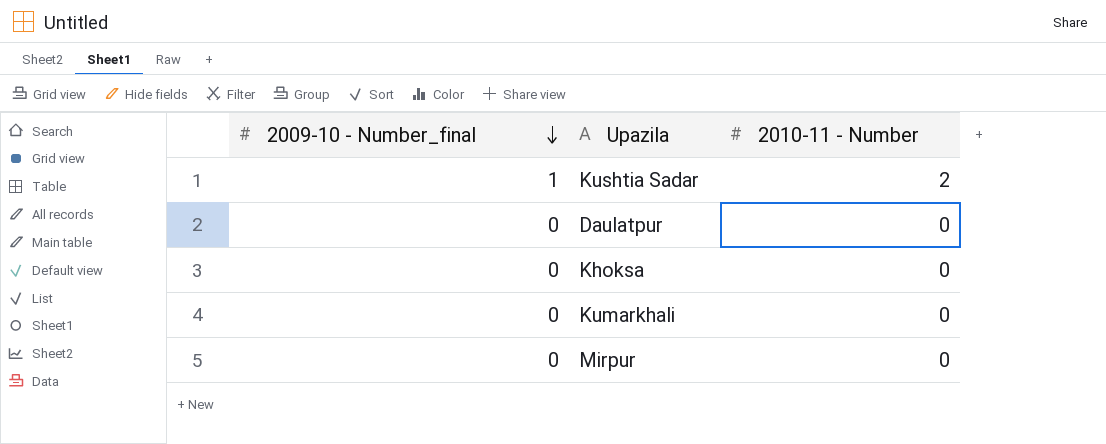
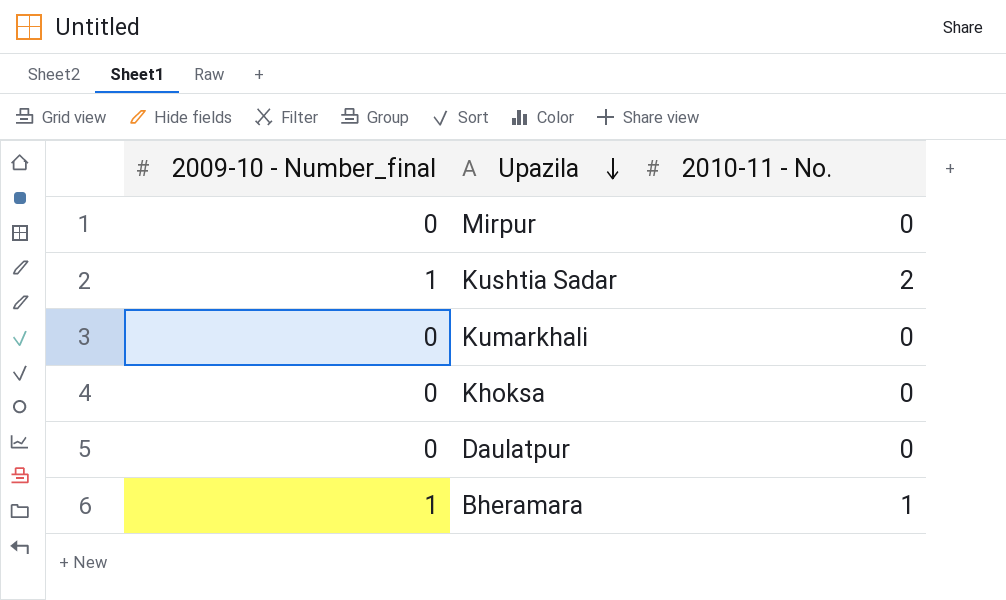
row order: 2009-10 - Number_final descending -> Upazila descending
column name: 2010-11 - Number -> 2010-11 - No.
row Bheramara: none -> 1 | 1

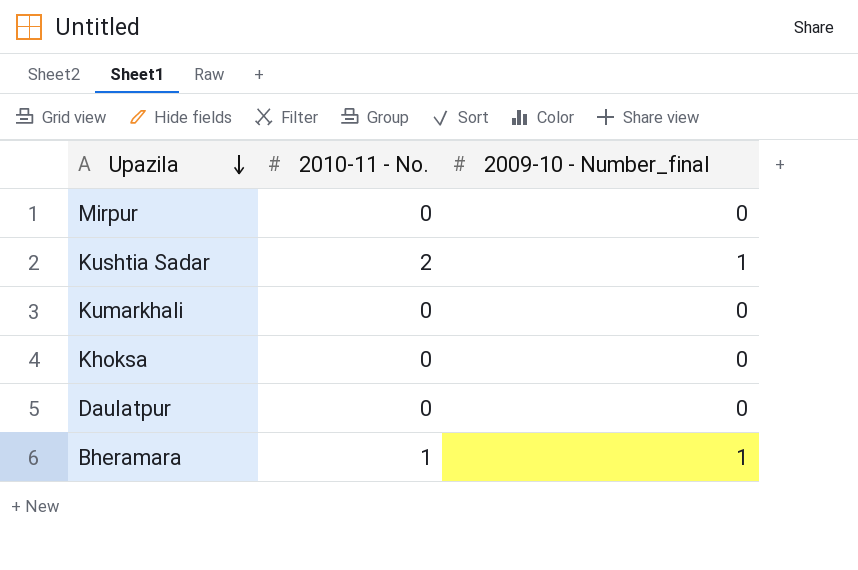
column 2009-10 - Number_final | position: 1 -> 3

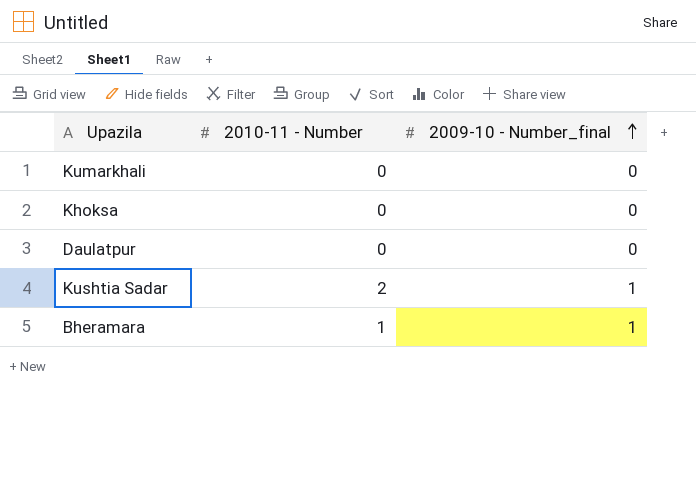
row order: Upazila descending -> 2009-10 - Number_final ascending
column name: 2010-11 - No. -> 2010-11 - Number
row Mirpur: 0 | 0 -> none

